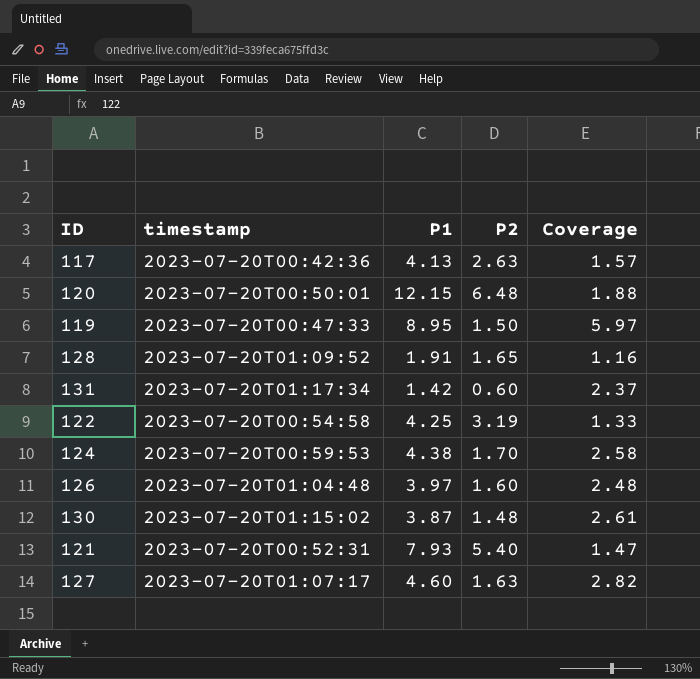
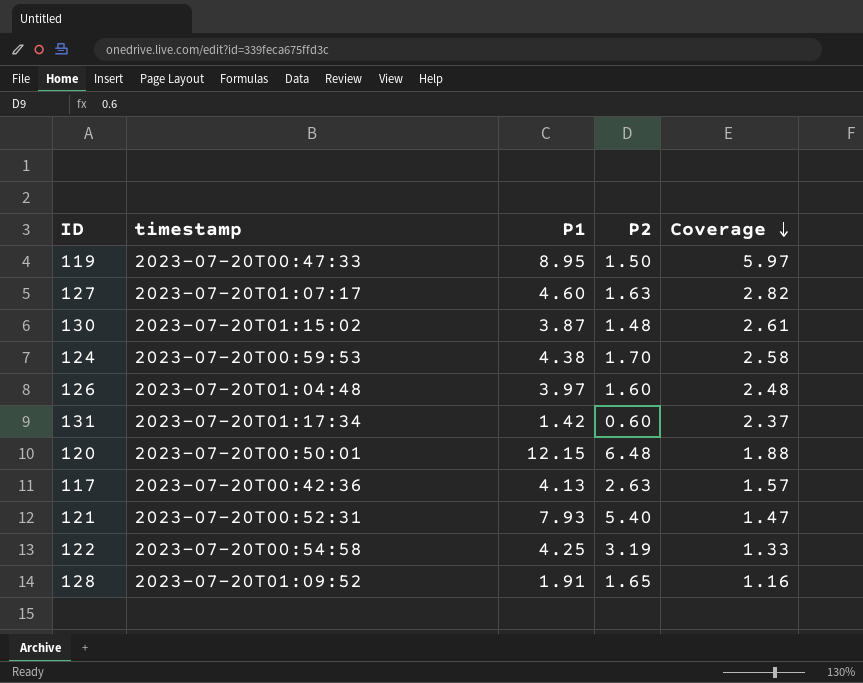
row order: none -> Coverage descending

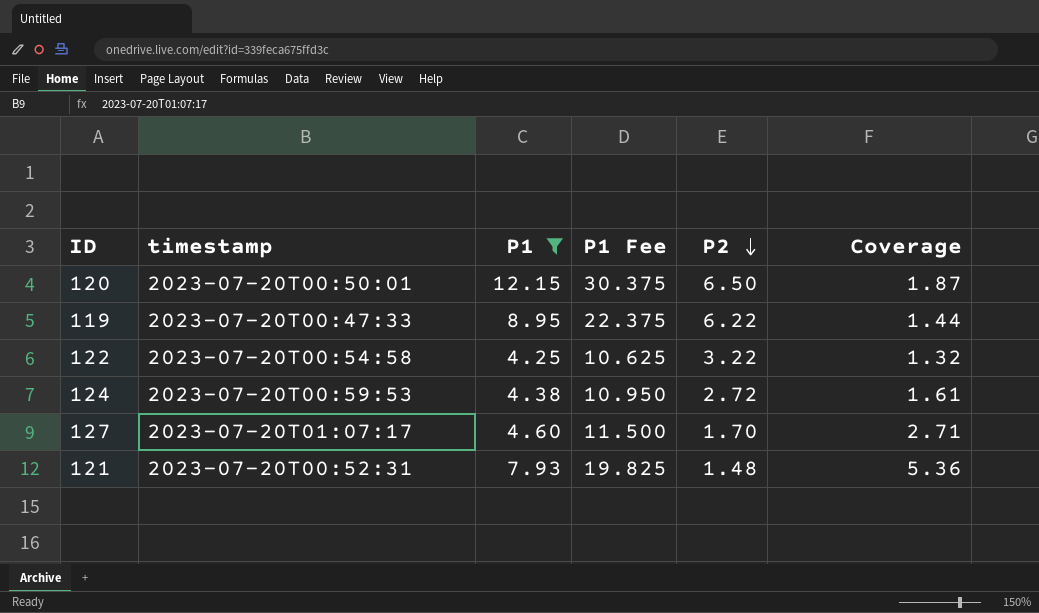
filter: none -> P1 >= 4.25
row order: Coverage descending -> P2 descending
column P1 Fee | formula: none -> [P1] * 2.5
120 | P2: 6.48 -> 6.50
120 | Coverage: 1.88 -> 1.87
119 | P2: 1.50 -> 6.22
119 | Coverage: 5.97 -> 1.44
122 | P2: 3.19 -> 3.22
122 | Coverage: 1.33 -> 1.32
124 | P2: 1.70 -> 2.72
124 | Coverage: 2.58 -> 1.61
127 | P2: 1.63 -> 1.70
127 | Coverage: 2.82 -> 2.71
121 | P2: 5.40 -> 1.48
121 | Coverage: 1.47 -> 5.36

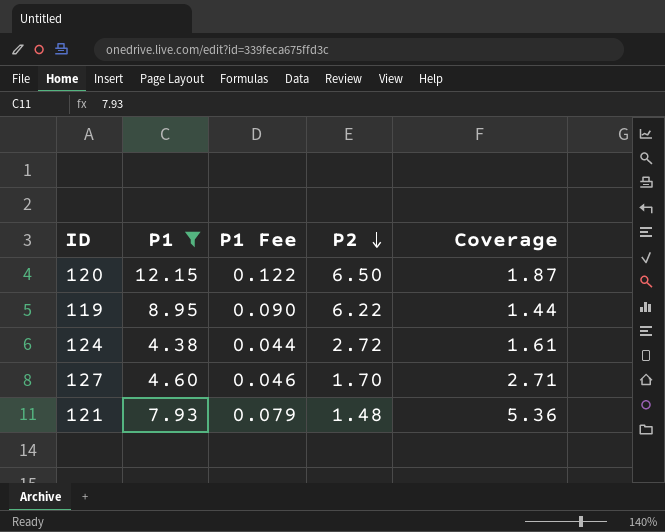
column timestamp | position: 2 -> none
column P1 Fee | formula: [P1] * 2.5 -> [P1] * 0.01
row 122: 2023-07-20T00:54:58 | 4.25 | 10.625 | 3.22 | 1.32 -> none

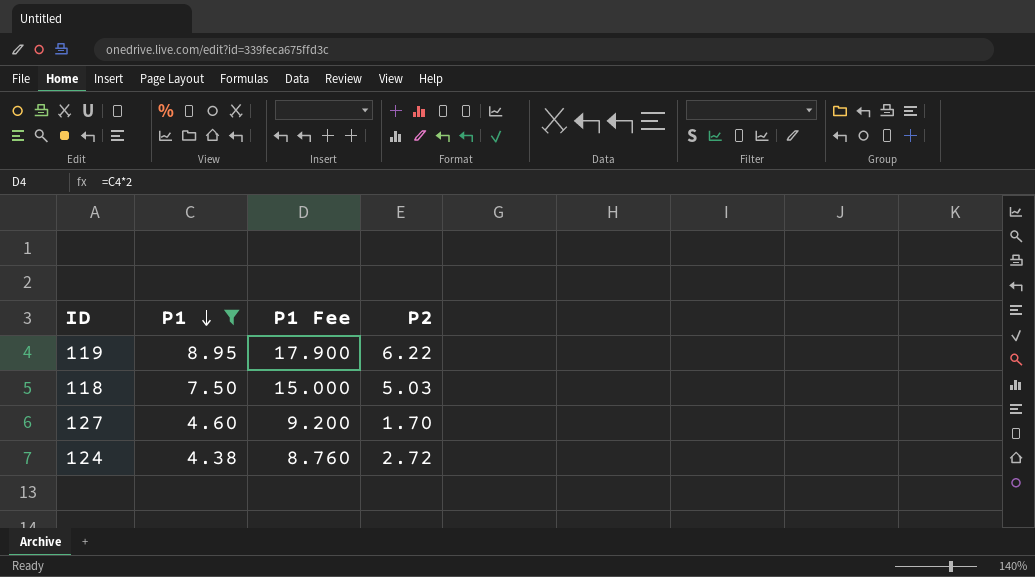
row order: P2 descending -> P1 descending
column Coverage | formula: [P1] / [P2] -> none
column P1 Fee | formula: [P1] * 0.01 -> [P1] * 2
row 120: 12.15 | 0.122 | 6.50 | 1.87 -> none
row 121: 7.93 | 0.079 | 1.48 | 5.36 -> none
row 118: none -> 7.50 | 15.000 | 5.03

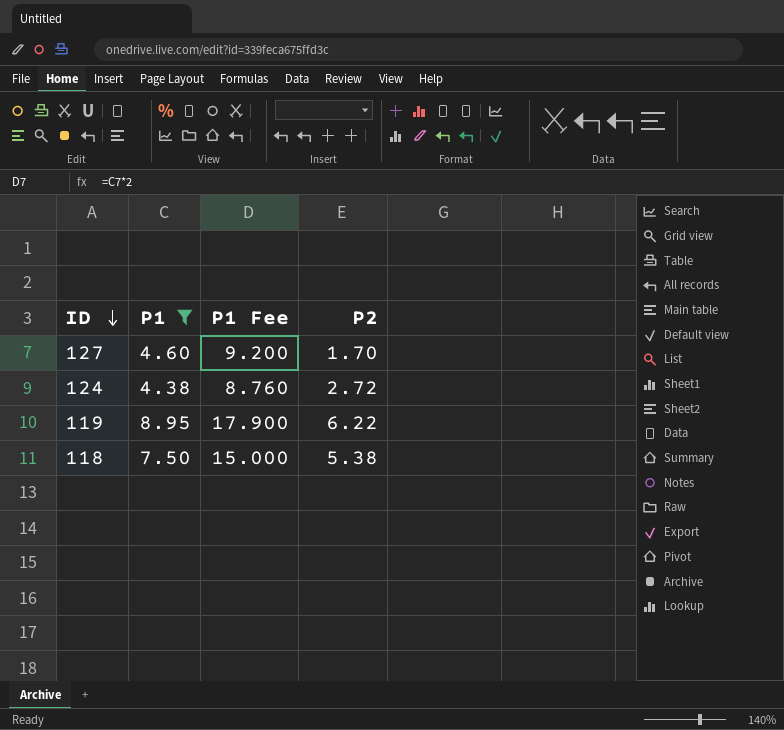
row order: P1 descending -> ID descending
118 | P2: 5.03 -> 5.38

